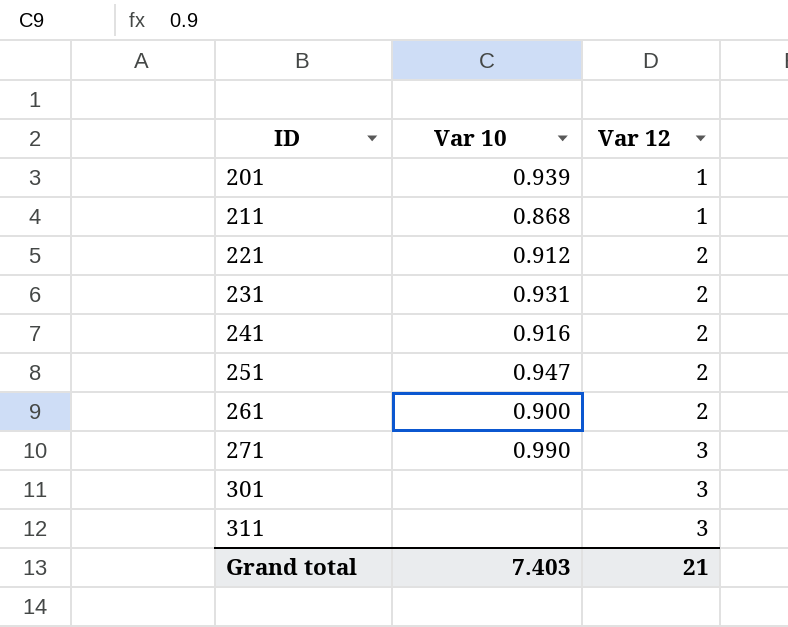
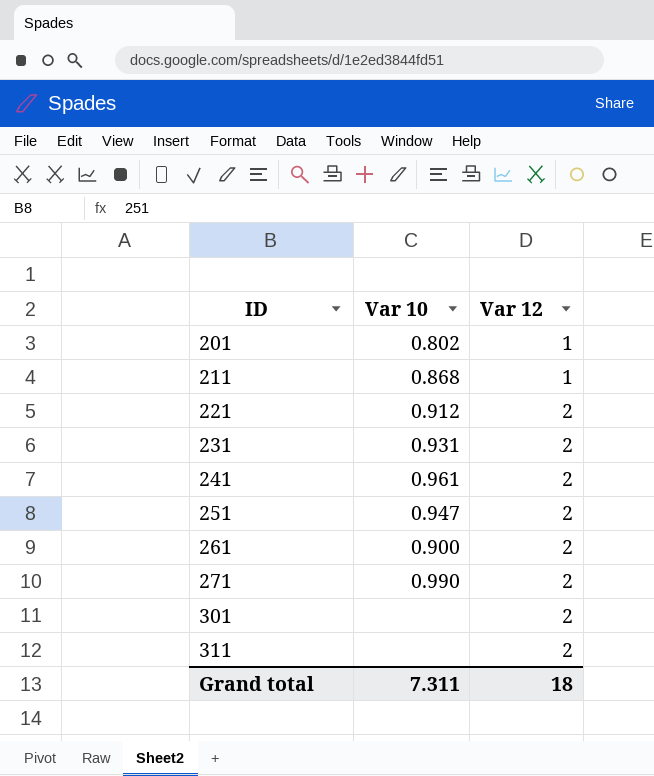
201 | Var 10: 0.939 -> 0.802
241 | Var 10: 0.916 -> 0.961
271 | Var 12: 3 -> 2
301 | Var 12: 3 -> 2
311 | Var 12: 3 -> 2
Grand total | Var 10: 7.403 -> 7.311
Grand total | Var 12: 21 -> 18

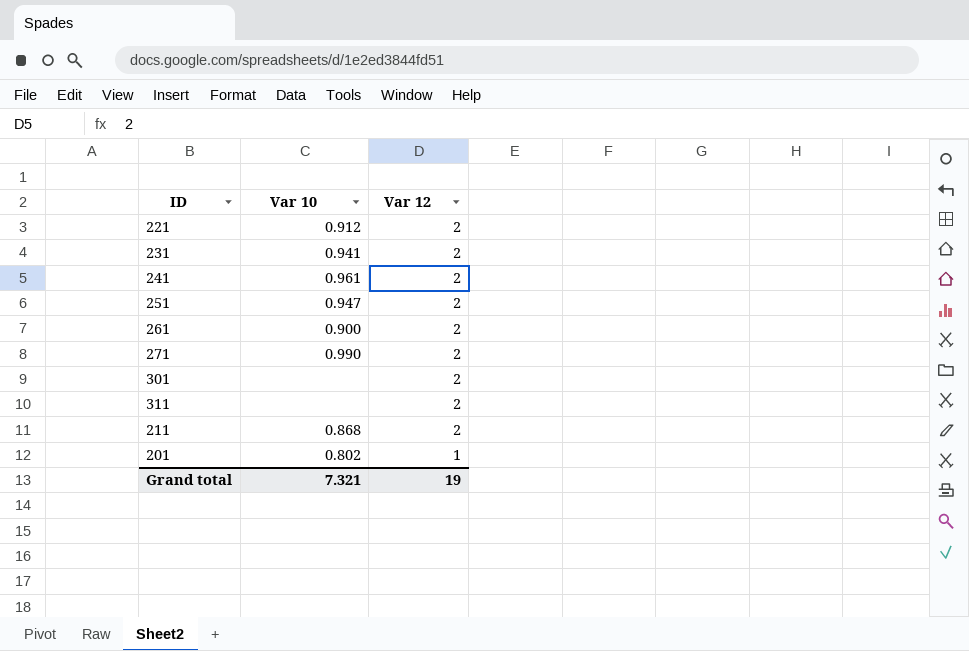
row order: ID ascending -> Var 12 descending
231 | Var 10: 0.931 -> 0.941
211 | Var 12: 1 -> 2
Grand total | Var 10: 7.311 -> 7.321
Grand total | Var 12: 18 -> 19

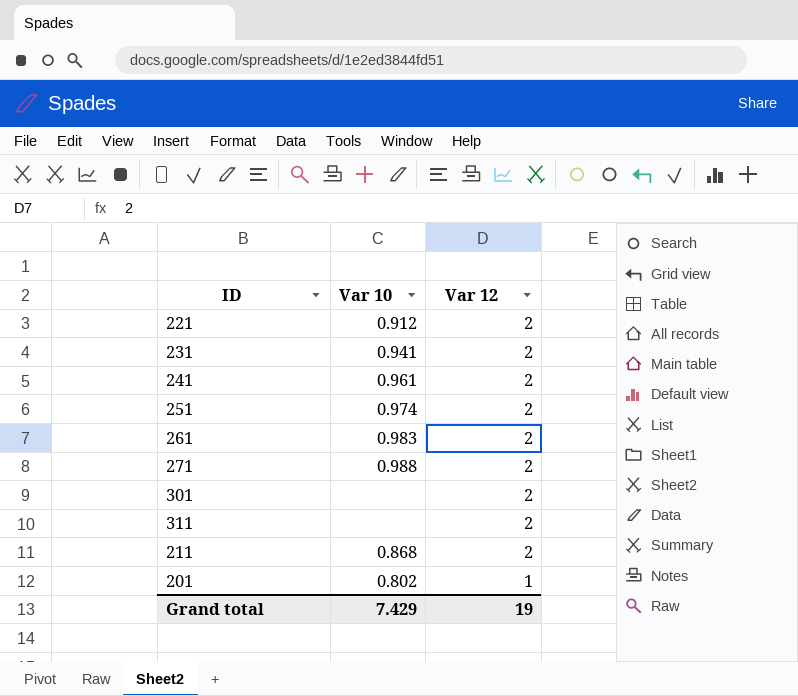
251 | Var 10: 0.947 -> 0.974
261 | Var 10: 0.900 -> 0.983
271 | Var 10: 0.990 -> 0.988
Grand total | Var 10: 7.321 -> 7.429

